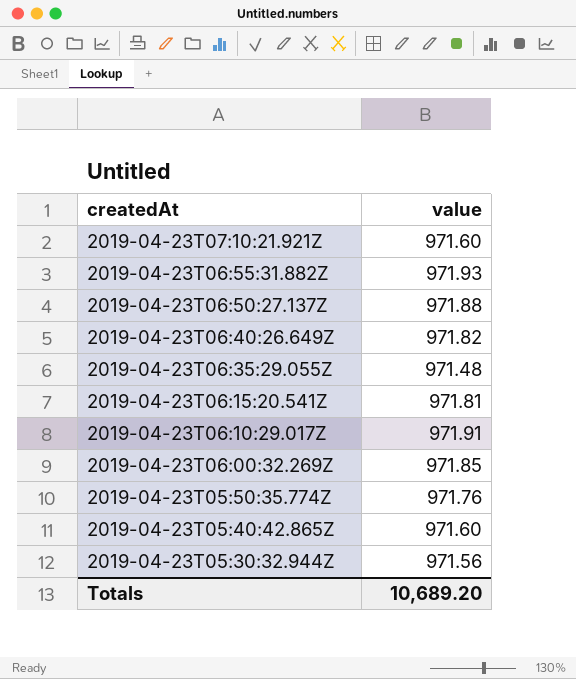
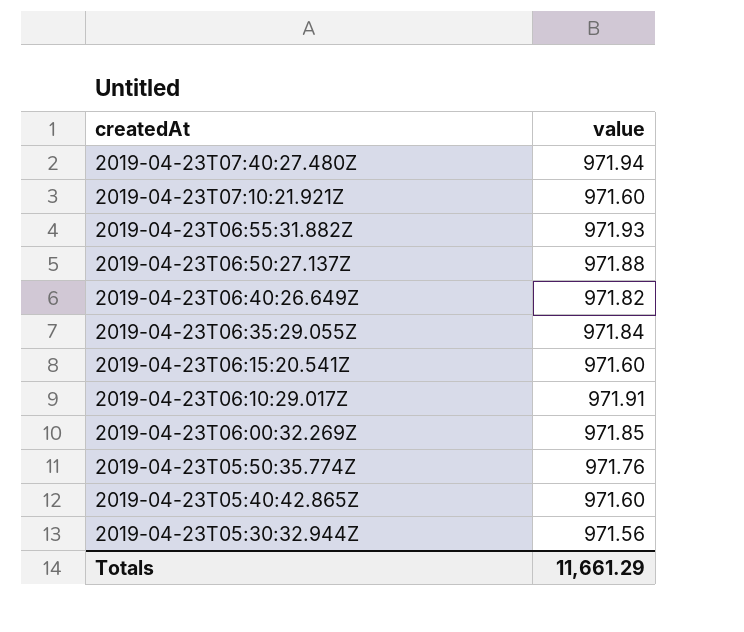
row 2019-04-23T07:40:27.480Z: none -> 971.94
2019-04-23T06:35:29.055Z | value: 971.48 -> 971.84
2019-04-23T06:15:20.541Z | value: 971.81 -> 971.60
Totals | value: 10,689.20 -> 11,661.29

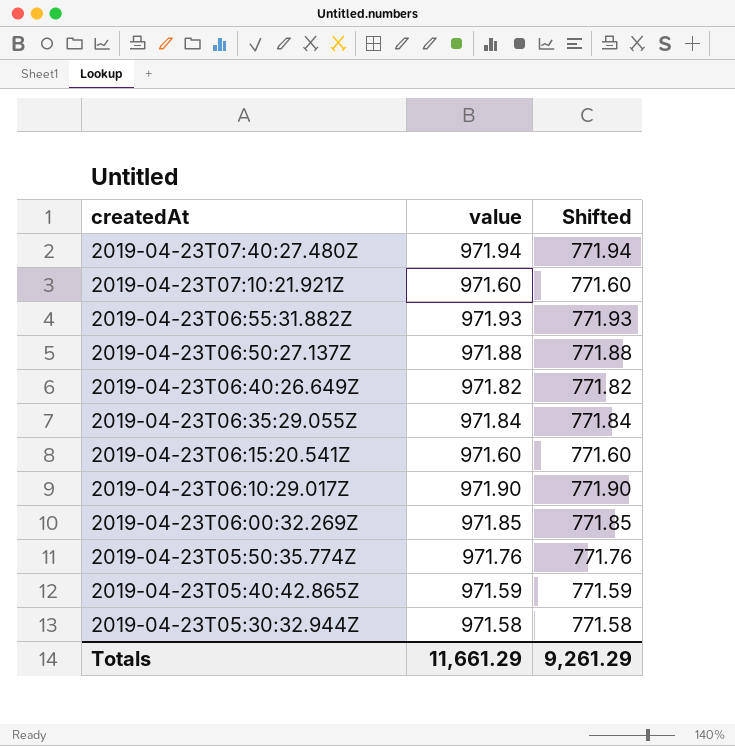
column Shifted | formula: none -> [value] - 200
2019-04-23T06:10:29.017Z | value: 971.91 -> 971.90
2019-04-23T05:40:42.865Z | value: 971.60 -> 971.59
2019-04-23T05:30:32.944Z | value: 971.56 -> 971.58

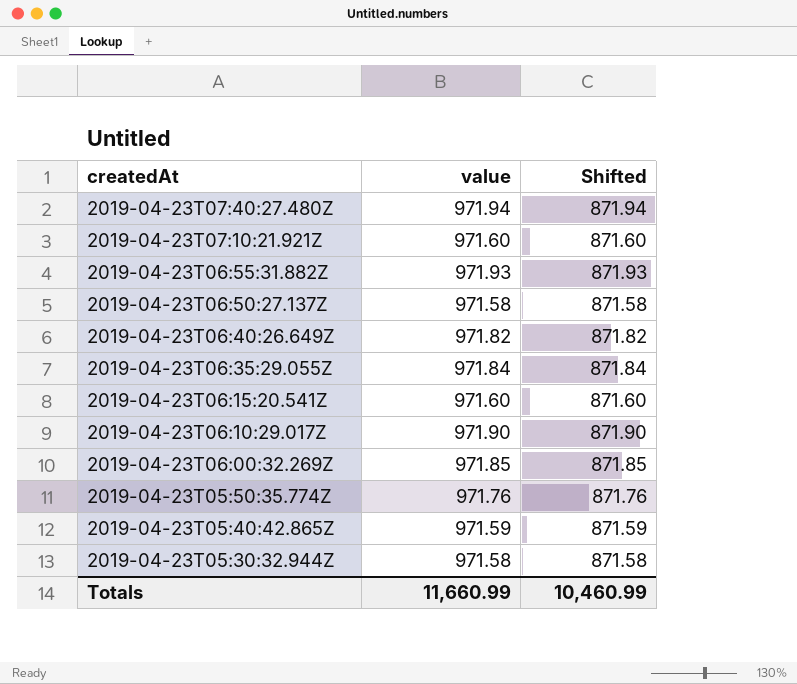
column Shifted | formula: [value] - 200 -> [value] - 100
2019-04-23T06:50:27.137Z | value: 971.88 -> 971.58
Totals | value: 11,661.29 -> 11,660.99
Totals | Shifted: 9,261.29 -> 10,460.99

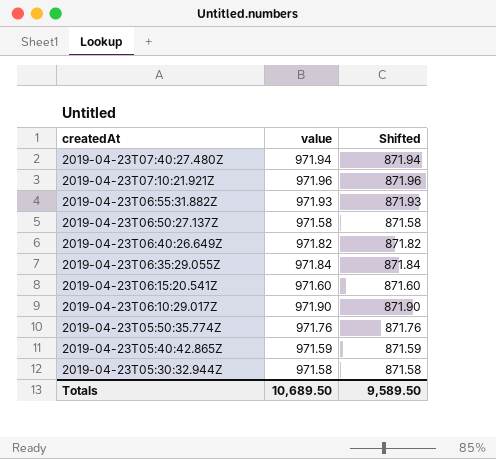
row 2019-04-23T06:00:32.269Z: 971.85 | 871.85 -> none
2019-04-23T07:10:21.921Z | value: 971.60 -> 971.96
2019-04-23T07:10:21.921Z | Shifted: 871.60 -> 871.96
Totals | value: 11,660.99 -> 10,689.50
Totals | Shifted: 10,460.99 -> 9,589.50

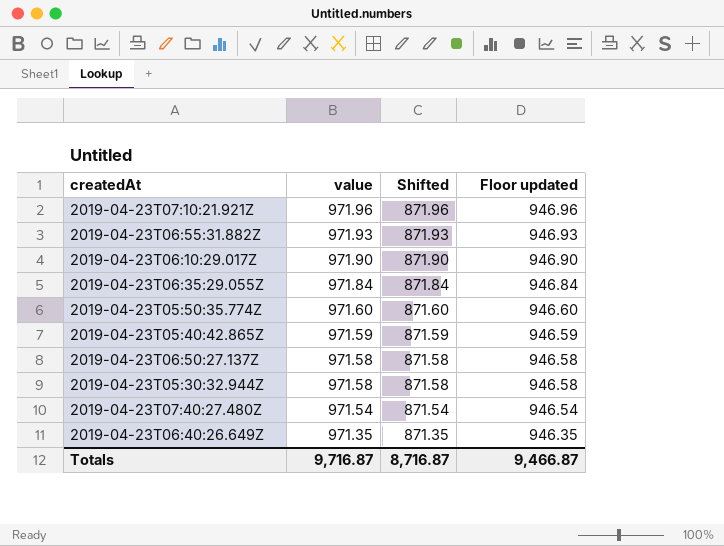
row order: createdAt descending -> value descending
column Floor updated | formula: none -> [value] - 25
row 2019-04-23T06:15:20.541Z: 971.60 | 871.60 -> none
2019-04-23T05:50:35.774Z | value: 971.76 -> 971.60
2019-04-23T05:50:35.774Z | Shifted: 871.76 -> 871.60
2019-04-23T07:40:27.480Z | value: 971.94 -> 971.54
2019-04-23T07:40:27.480Z | Shifted: 871.94 -> 871.54
2019-04-23T06:40:26.649Z | value: 971.82 -> 971.35
2019-04-23T06:40:26.649Z | Shifted: 871.82 -> 871.35
Totals | value: 10,689.50 -> 9,716.87
Totals | Shifted: 9,589.50 -> 8,716.87

